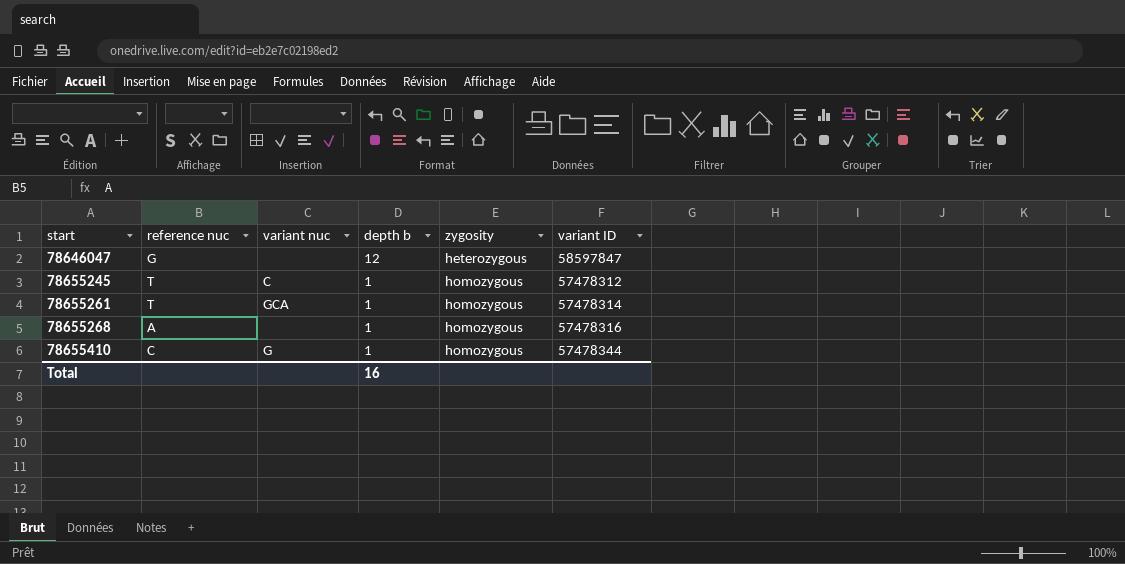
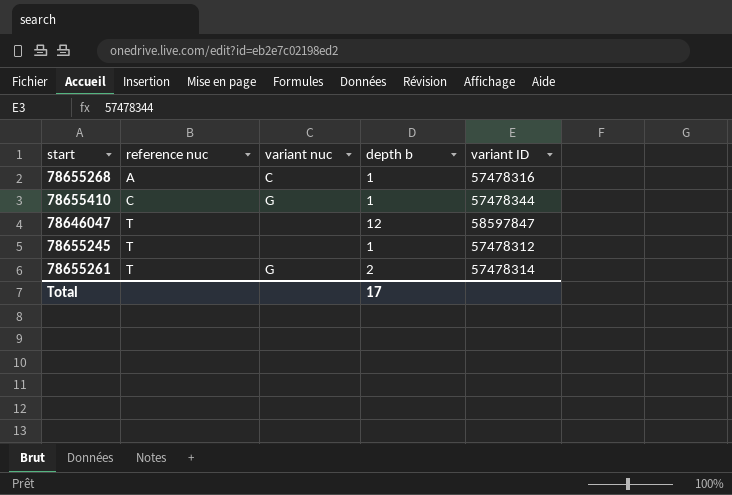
row order: start ascending -> reference nuc ascending
column zygosity | position: 5 -> none
78655268 | variant nuc: none -> C
78646047 | reference nuc: G -> T
78655245 | variant nuc: C -> none
78655261 | variant nuc: GCA -> G
78655261 | depth b: 1 -> 2
Total | depth b: 16 -> 17

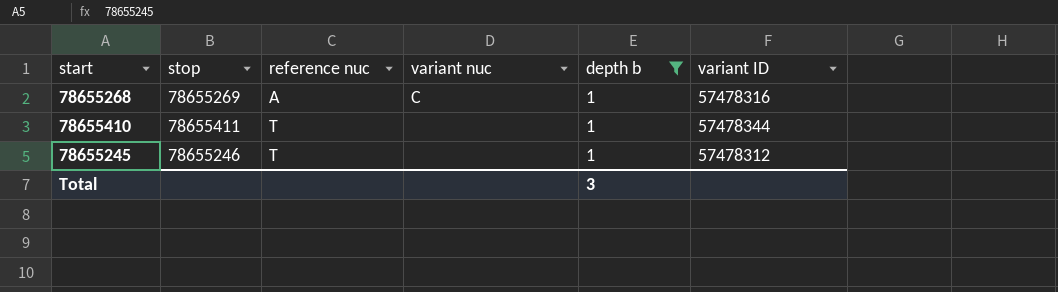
filter: none -> depth b = 1
column stop | position: none -> 2
78655410 | reference nuc: C -> T
78655410 | variant nuc: G -> none
Total | depth b: 17 -> 3

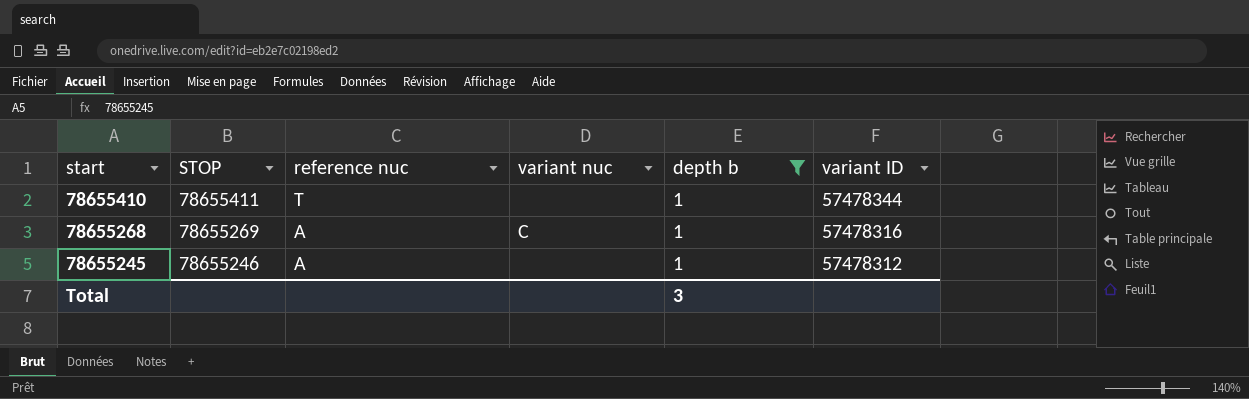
row order: reference nuc ascending -> start descending
column name: stop -> STOP
78655245 | reference nuc: T -> A

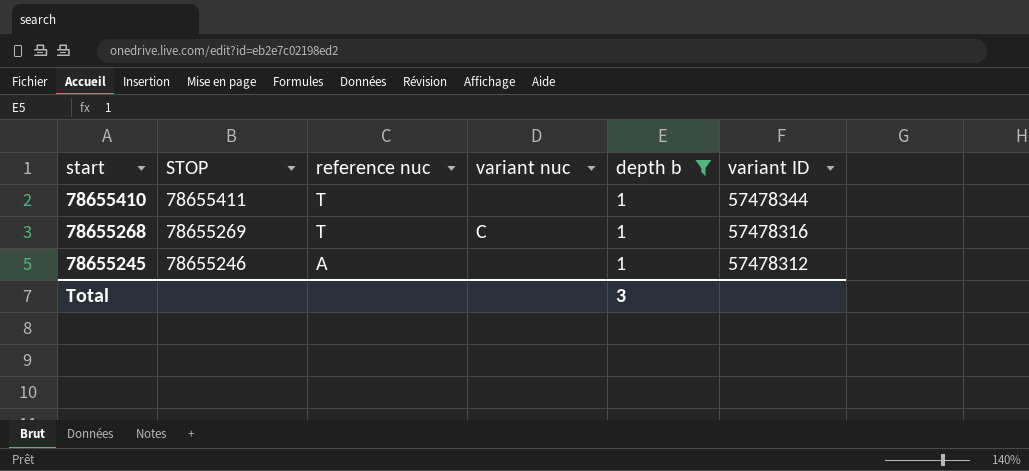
78655268 | reference nuc: A -> T

